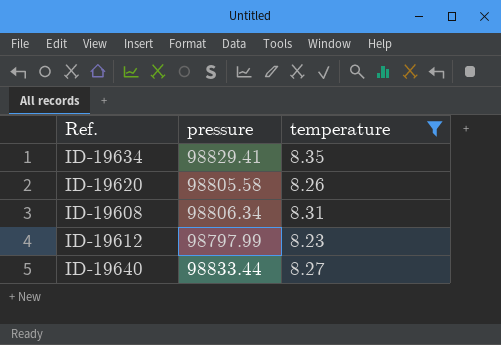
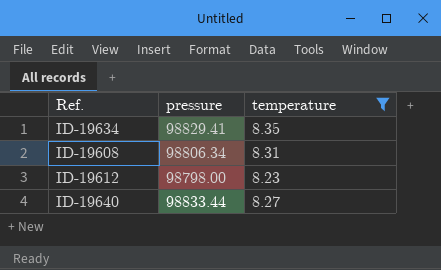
row ID-19620: 98805.58 | 8.26 -> none
ID-19612 | pressure: 98797.99 -> 98798.00

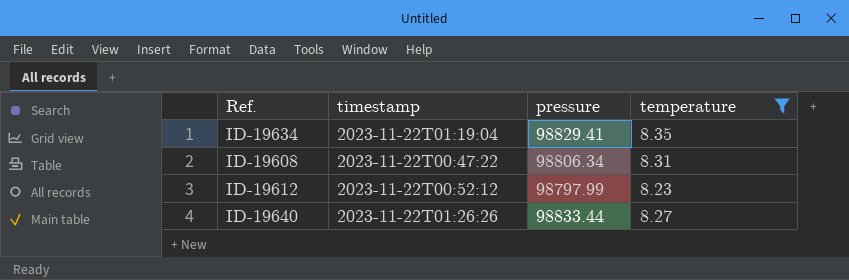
column timestamp | position: none -> 2
ID-19612 | pressure: 98798.00 -> 98797.99

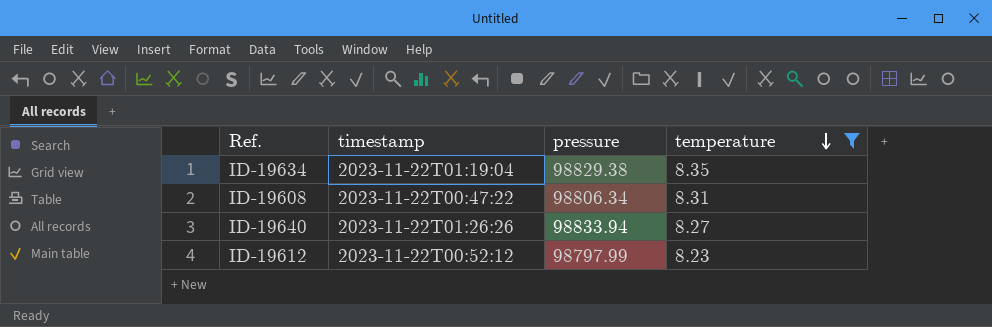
row order: none -> temperature descending
ID-19634 | pressure: 98829.41 -> 98829.38
ID-19640 | pressure: 98833.44 -> 98833.94

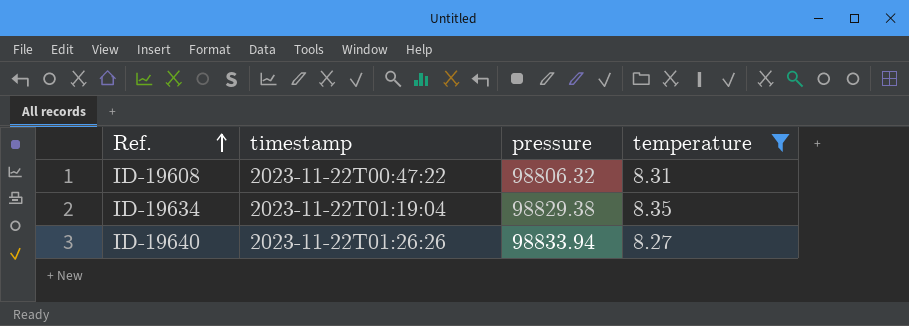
row order: temperature descending -> Ref. ascending
row ID-19612: 2023-11-22T00:52:12 | 98797.99 | 8.23 -> none
ID-19608 | pressure: 98806.34 -> 98806.32

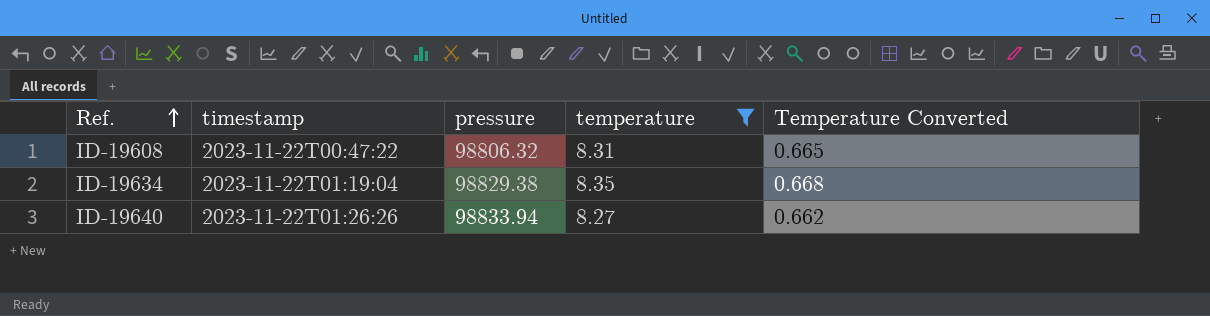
column Temperature Converted | formula: none -> [temperature] * 0.08

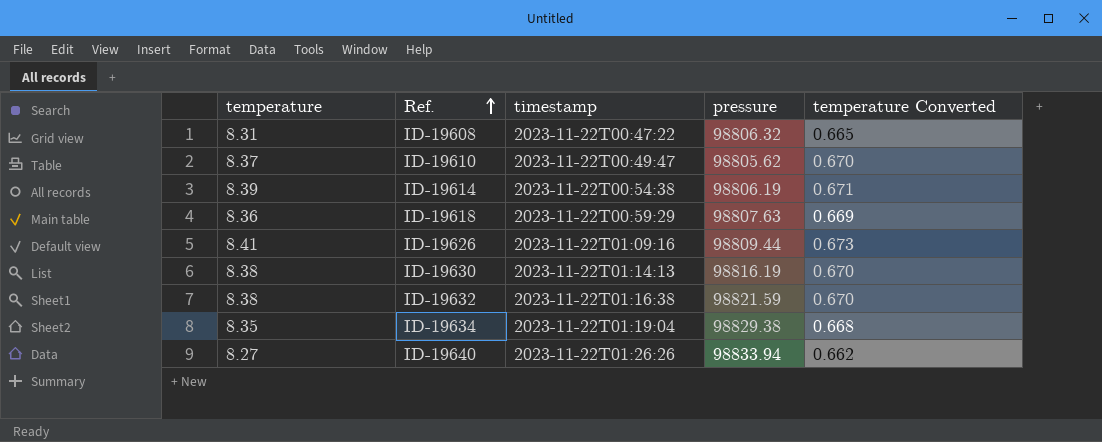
filter: temperature <= 8.35 -> none
column temperature | position: 4 -> 1
column name: Temperature Converted -> temperature Converted

